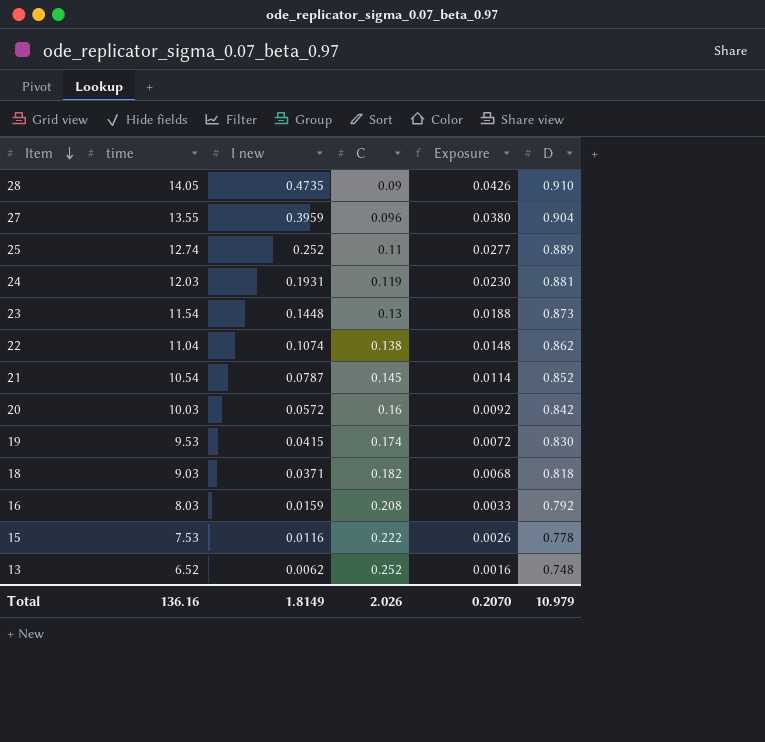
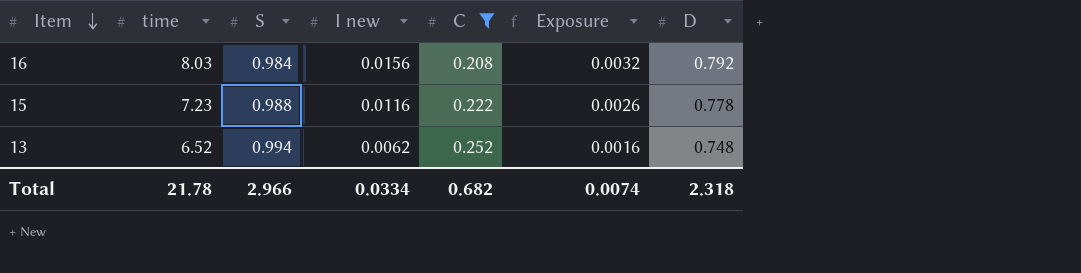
filter: none -> C >= 0.208
column S | position: none -> 3
16 | I new: 0.0159 -> 0.0156
16 | Exposure: 0.0033 -> 0.0032
15 | time: 7.53 -> 7.23
Total | time: 136.16 -> 21.78
Total | I new: 1.8149 -> 0.0334
Total | C: 2.026 -> 0.682
Total | Exposure: 0.2070 -> 0.0074
Total | D: 10.979 -> 2.318

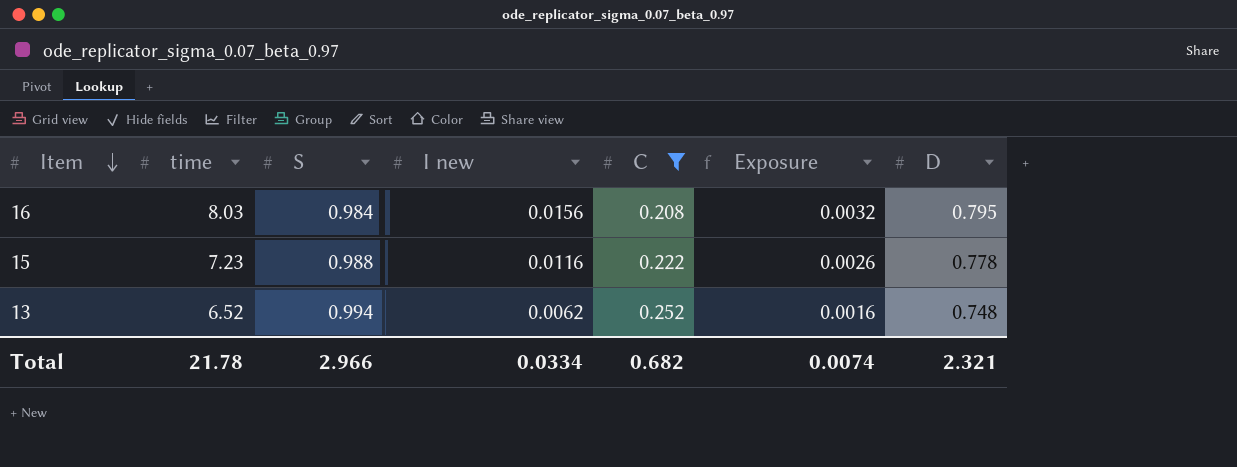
16 | D: 0.792 -> 0.795
Total | D: 2.318 -> 2.321

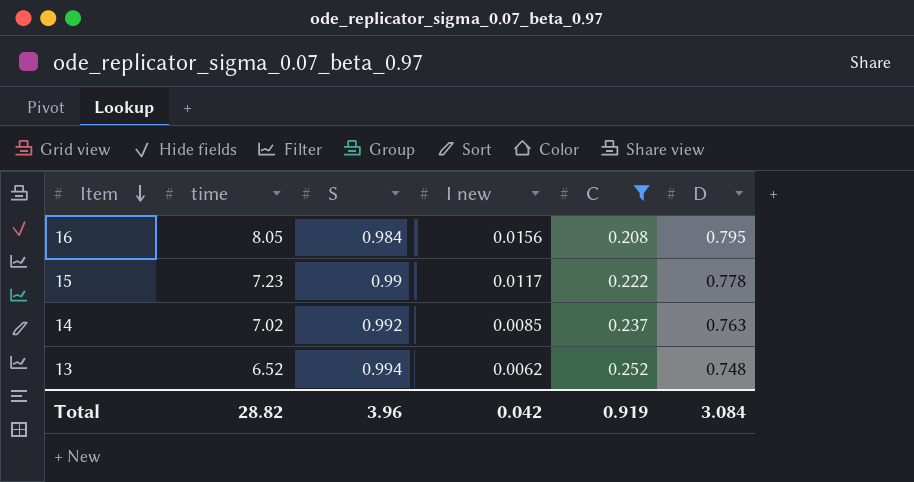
column Exposure | formula: [I new] * [C] -> none
16 | time: 8.03 -> 8.05
15 | S: 0.988 -> 0.99
15 | I new: 0.0116 -> 0.0117
row 14: none -> 7.02 | 0.992 | 0.0085 | 0.237 | 0.763
Total | time: 21.78 -> 28.82
Total | S: 2.966 -> 3.96
Total | I new: 0.0334 -> 0.042
Total | C: 0.682 -> 0.919
Total | D: 2.321 -> 3.084

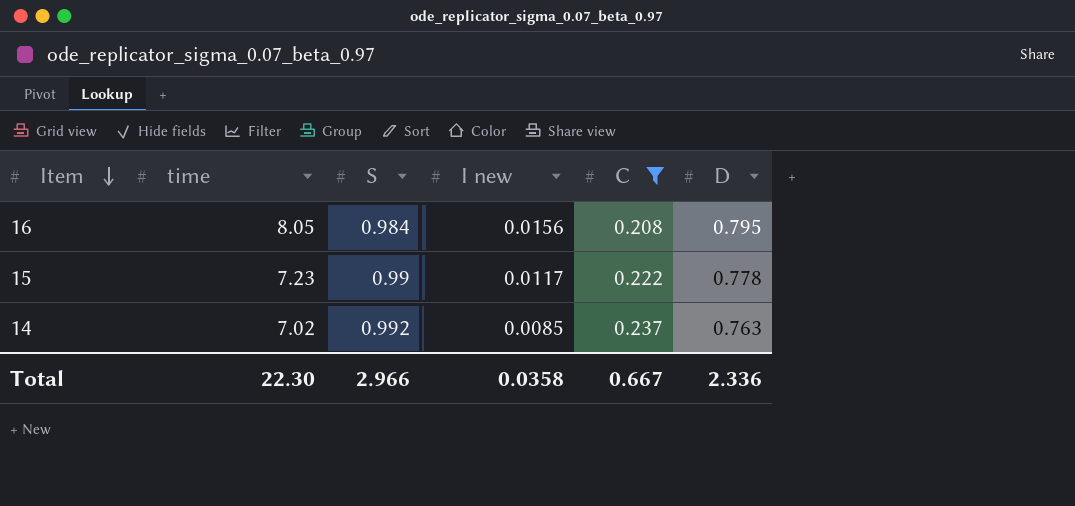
row 13: 6.52 | 0.994 | 0.0062 | 0.252 | 0.748 -> none
Total | time: 28.82 -> 22.30
Total | S: 3.96 -> 2.966
Total | I new: 0.042 -> 0.0358
Total | C: 0.919 -> 0.667
Total | D: 3.084 -> 2.336

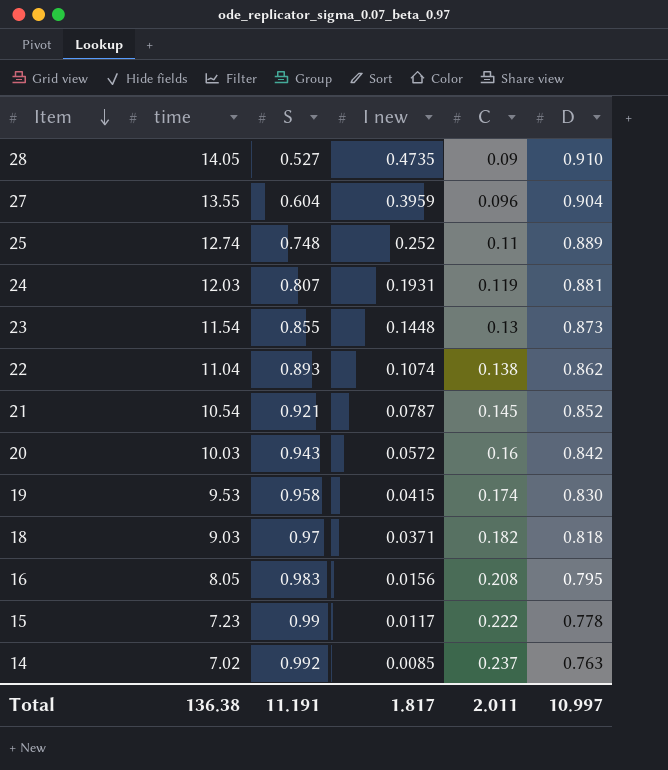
filter: C >= 0.208 -> none
16 | S: 0.984 -> 0.983
Total | time: 22.30 -> 136.38
Total | S: 2.966 -> 11.191
Total | I new: 0.0358 -> 1.817
Total | C: 0.667 -> 2.011
Total | D: 2.336 -> 10.997

